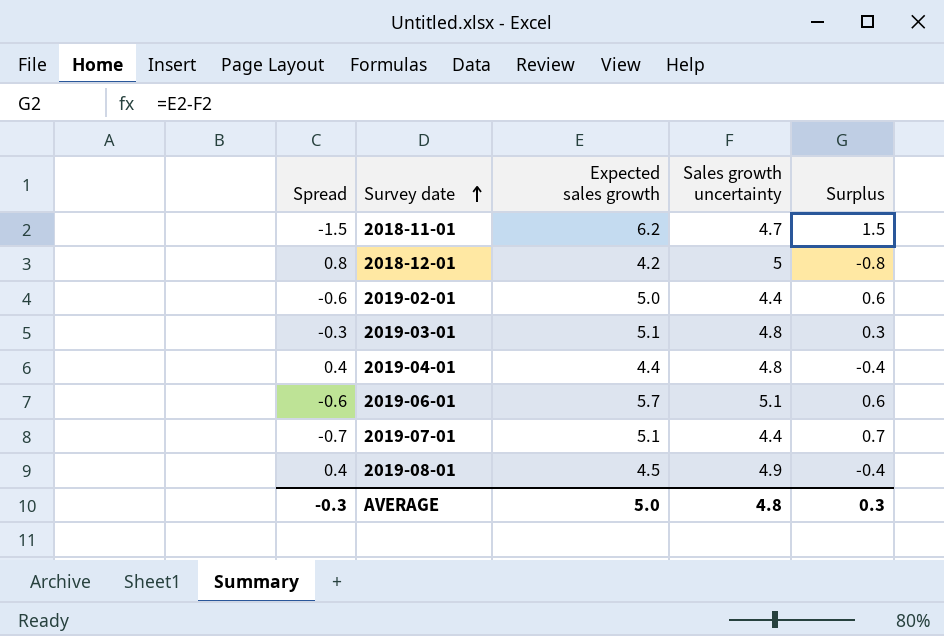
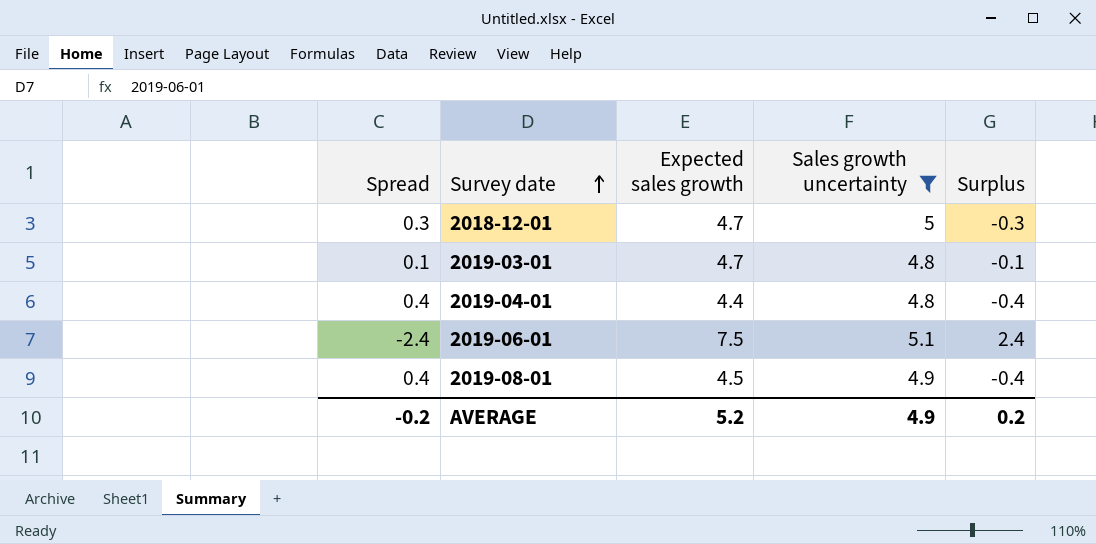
filter: none -> Sales growth uncertainty >= 4.8
2018-12-01 | Spread: 0.8 -> 0.3
2018-12-01 | Expected sales growth: 4.2 -> 4.7
2018-12-01 | Surplus: -0.8 -> -0.3
2019-03-01 | Spread: -0.3 -> 0.1
2019-03-01 | Expected sales growth: 5.1 -> 4.7
2019-03-01 | Surplus: 0.3 -> -0.1
2019-06-01 | Spread: -0.6 -> -2.4
2019-06-01 | Expected sales growth: 5.7 -> 7.5
2019-06-01 | Surplus: 0.6 -> 2.4
AVERAGE | Spread: -0.3 -> -0.2
AVERAGE | Expected sales growth: 5.0 -> 5.2
AVERAGE | Sales growth uncertainty: 4.8 -> 4.9
AVERAGE | Surplus: 0.3 -> 0.2

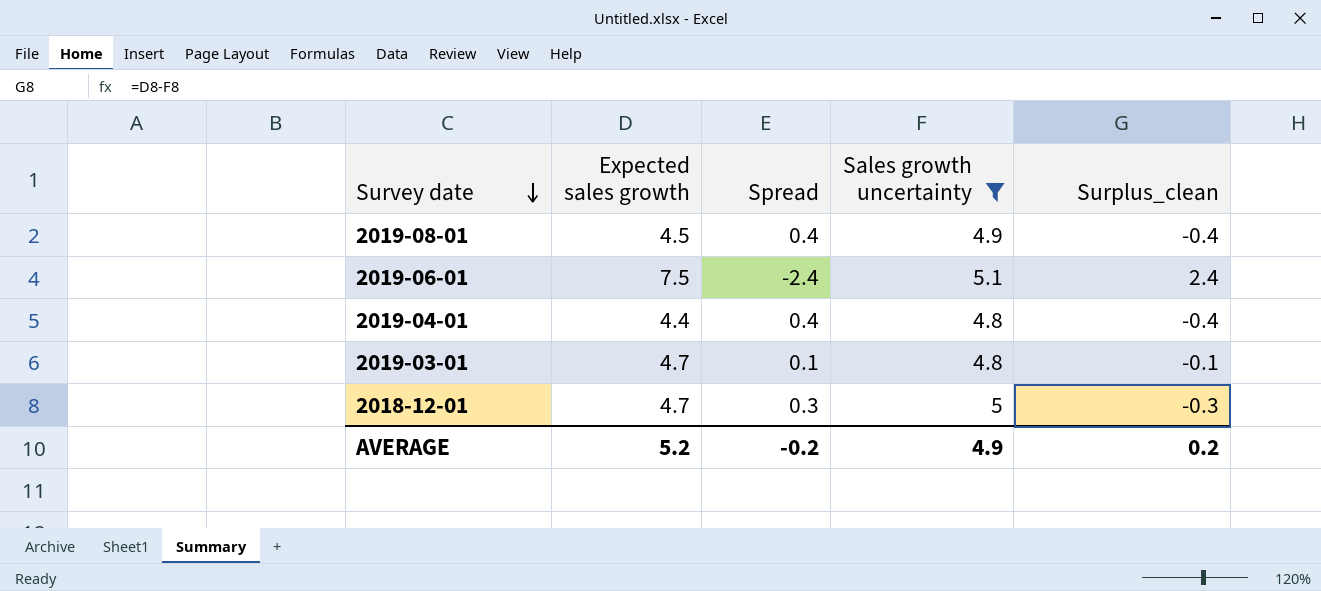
row order: Survey date ascending -> Survey date descending
column Spread | position: 1 -> 3
column name: Surplus -> Surplus_clean

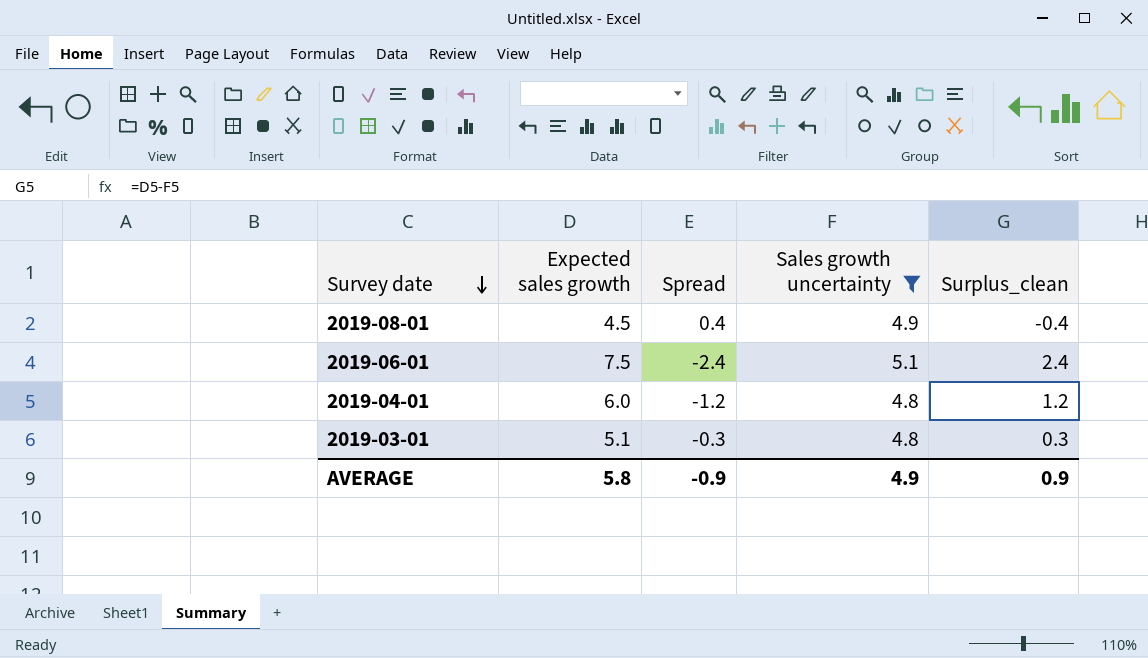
row 2018-12-01: 4.7 | 0.3 | 5 | -0.3 -> none
2019-04-01 | Expected sales growth: 4.4 -> 6.0
2019-04-01 | Spread: 0.4 -> -1.2
2019-04-01 | Surplus_clean: -0.4 -> 1.2
2019-03-01 | Expected sales growth: 4.7 -> 5.1
2019-03-01 | Spread: 0.1 -> -0.3
2019-03-01 | Surplus_clean: -0.1 -> 0.3
AVERAGE | Expected sales growth: 5.2 -> 5.8
AVERAGE | Spread: -0.2 -> -0.9
AVERAGE | Surplus_clean: 0.2 -> 0.9

